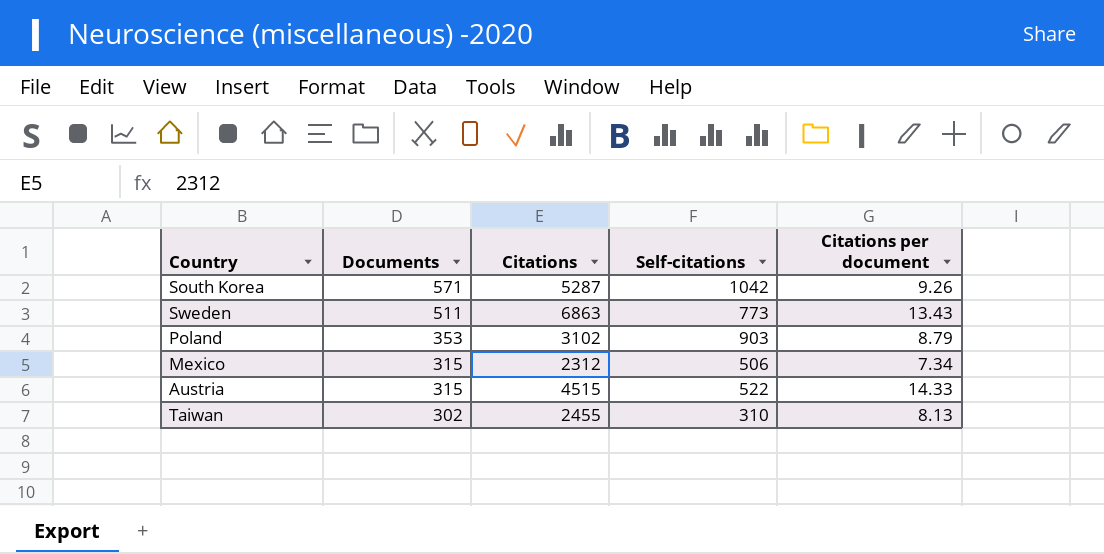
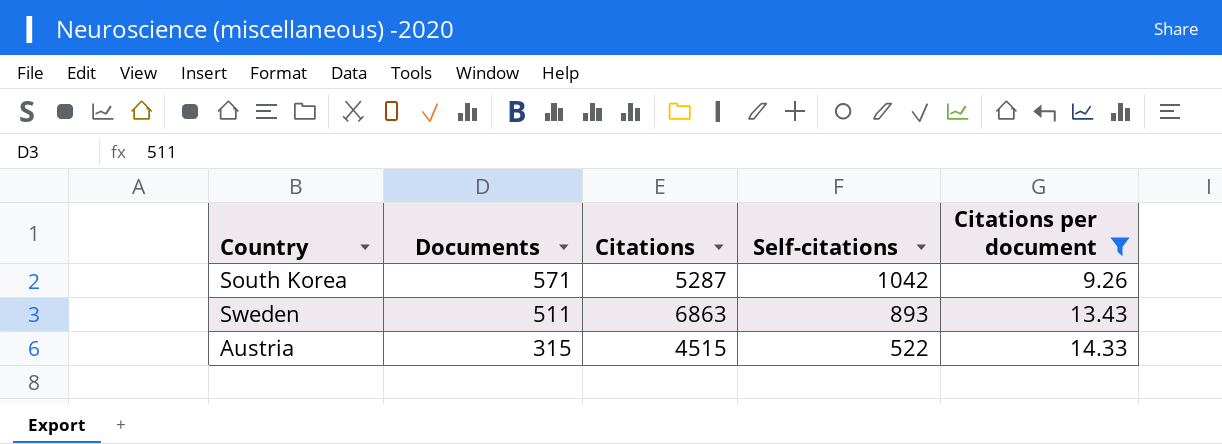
filter: none -> Citations per document >= 9.26
Sweden | Self-citations: 773 -> 893

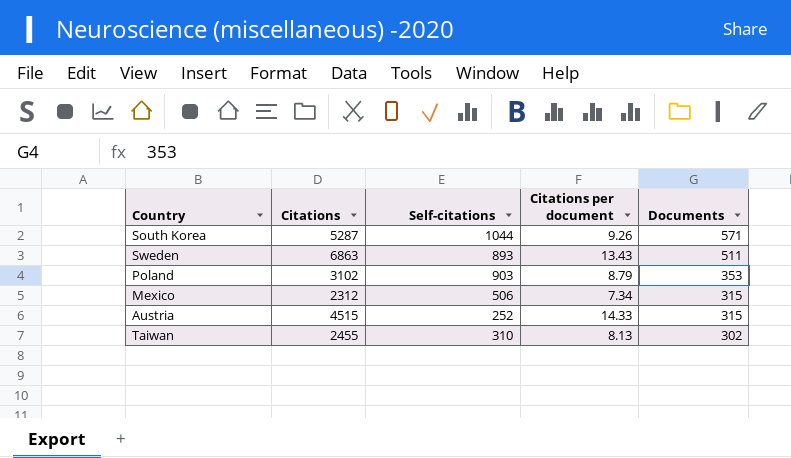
filter: Citations per document >= 9.26 -> none
column Documents | position: 2 -> 5
South Korea | Self-citations: 1042 -> 1044
Austria | Self-citations: 522 -> 252

